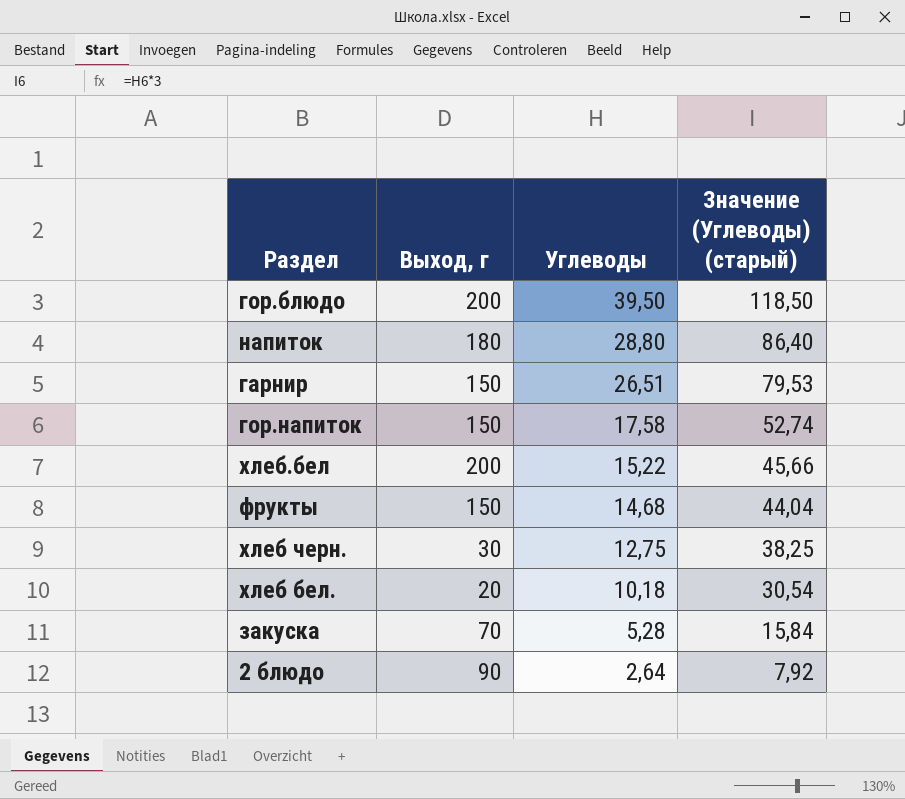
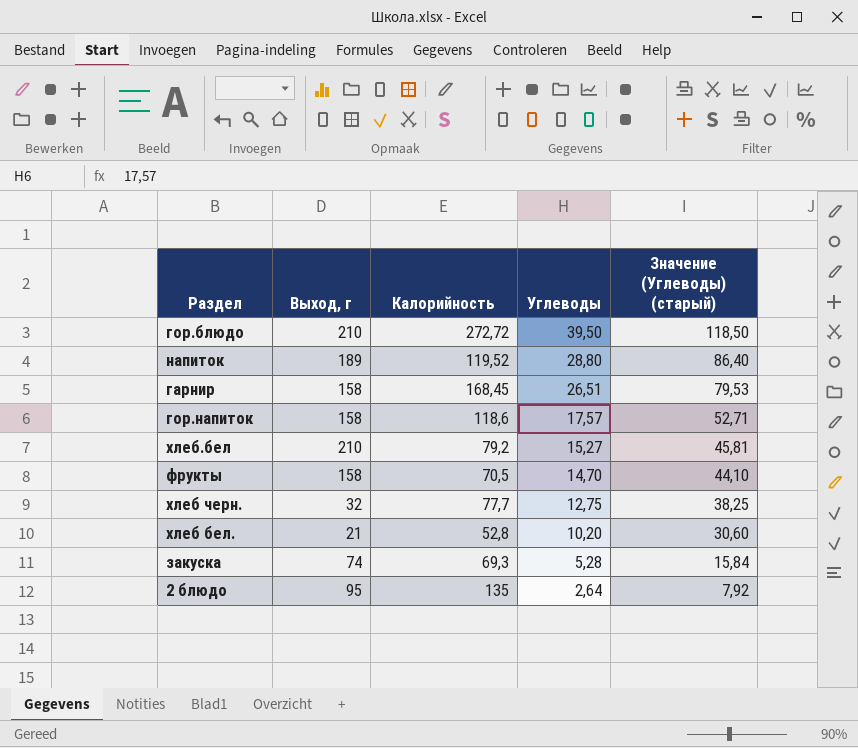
column Калорийность | position: none -> 3
гор.блюдо | Выход, г: 200 -> 210
напиток | Выход, г: 180 -> 189
гарнир | Выход, г: 150 -> 158
гор.напиток | Выход, г: 150 -> 158
гор.напиток | Углеводы: 17,58 -> 17,57
гор.напиток | Значение (Углеводы) (старый): 52,74 -> 52,71
хлеб.бел | Выход, г: 200 -> 210
хлеб.бел | Углеводы: 15,22 -> 15,27
хлеб.бел | Значение (Углеводы) (старый): 45,66 -> 45,81
фрукты | Выход, г: 150 -> 158
фрукты | Углеводы: 14,68 -> 14,70
фрукты | Значение (Углеводы) (старый): 44,04 -> 44,10
хлеб черн. | Выход, г: 30 -> 32
хлеб бел. | Выход, г: 20 -> 21
хлеб бел. | Углеводы: 10,18 -> 10,20
хлеб бел. | Значение (Углеводы) (старый): 30,54 -> 30,60
закуска | Выход, г: 70 -> 74
2 блюдо | Выход, г: 90 -> 95

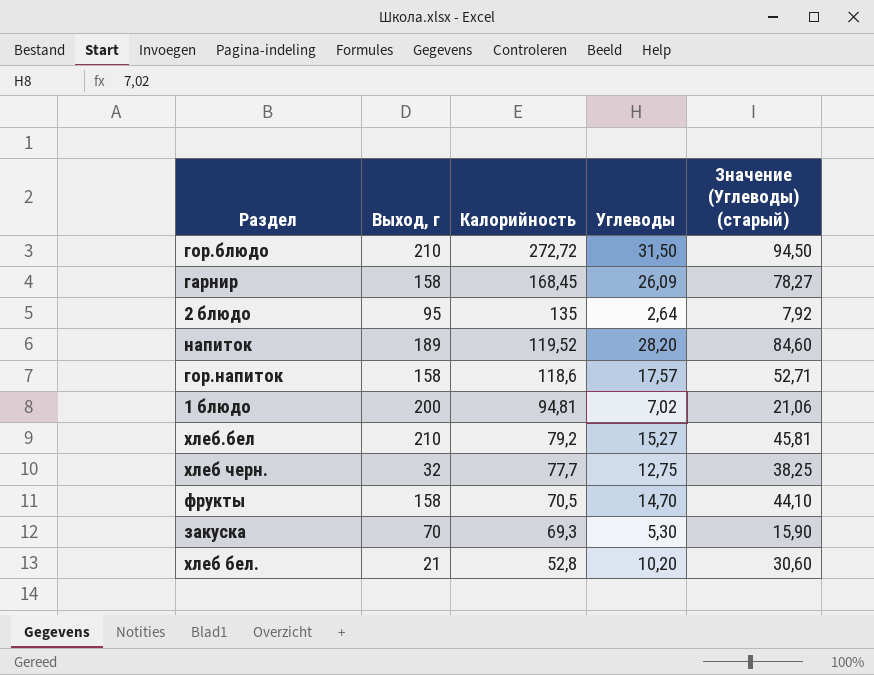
row order: Углеводы descending -> Калорийность descending
гор.блюдо | Углеводы: 39,50 -> 31,50
гор.блюдо | Значение (Углеводы) (старый): 118,50 -> 94,50
гарнир | Углеводы: 26,51 -> 26,09
гарнир | Значение (Углеводы) (старый): 79,53 -> 78,27
напиток | Углеводы: 28,80 -> 28,20
напиток | Значение (Углеводы) (старый): 86,40 -> 84,60
row 1 блюдо: none -> 200 | 94,81 | 7,02 | 21,06
закуска | Выход, г: 74 -> 70
закуска | Углеводы: 5,28 -> 5,30
закуска | Значение (Углеводы) (старый): 15,84 -> 15,90

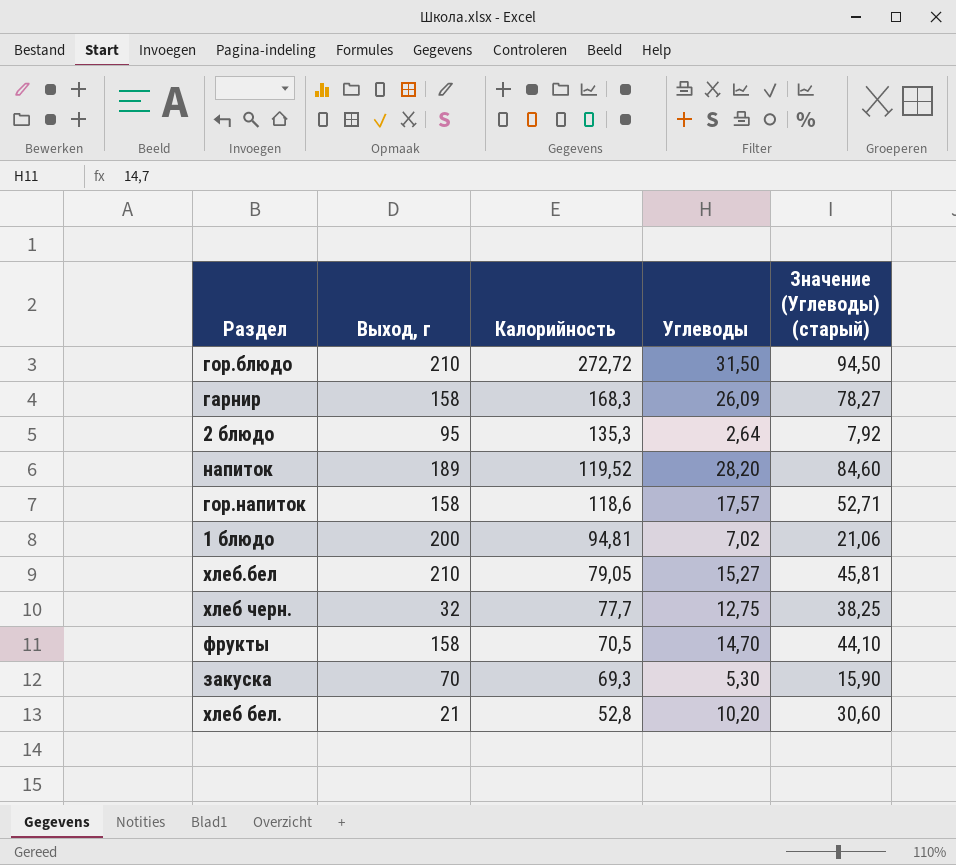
гарнир | Калорийность: 168,45 -> 168,3
2 блюдо | Калорийность: 135 -> 135,3
хлеб.бел | Калорийность: 79,2 -> 79,05

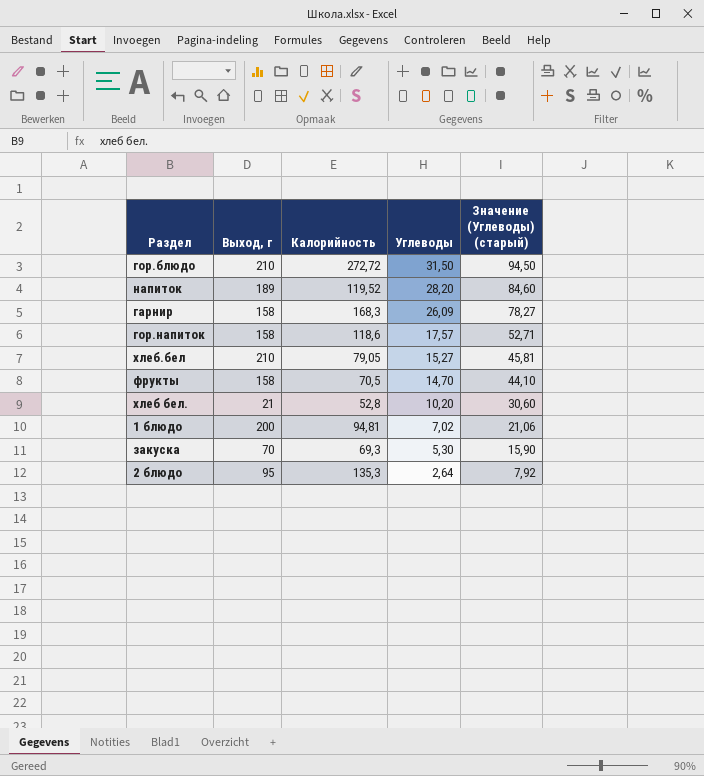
row order: Калорийность descending -> Углеводы descending
row хлеб черн.: 32 | 77,7 | 12,75 | 38,25 -> none

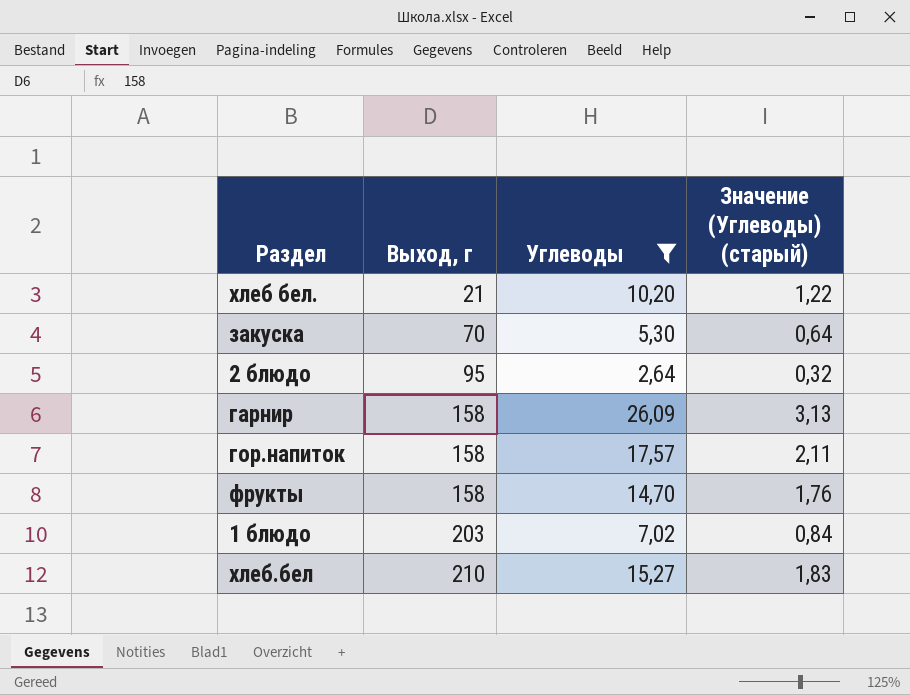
filter: none -> Углеводы <= 26,09
row order: Углеводы descending -> Выход, г ascending
column Калорийность | position: 3 -> none
column Значение (Углеводы) (старый) | formula: [Углеводы] * 3 -> [Углеводы] * 0,12
1 блюдо | Выход, г: 200 -> 203

